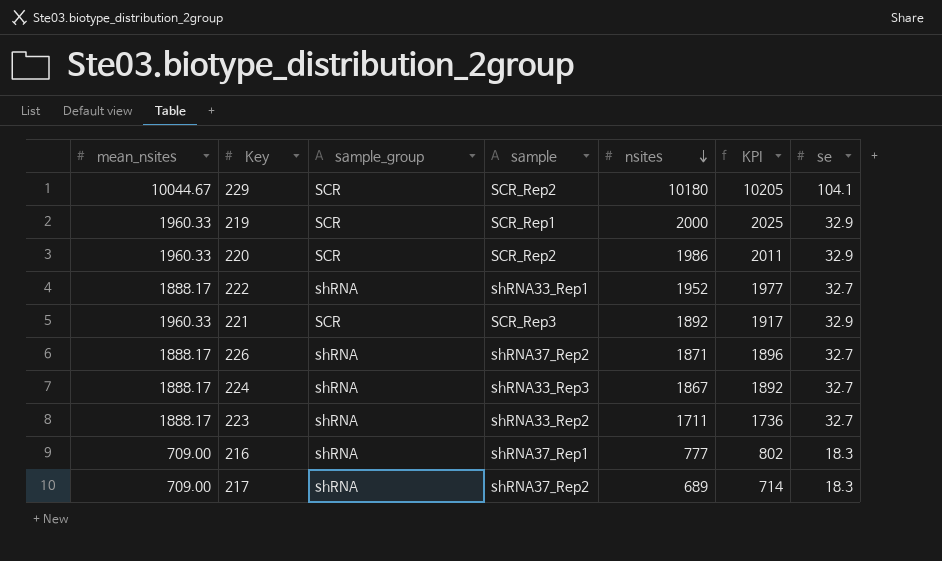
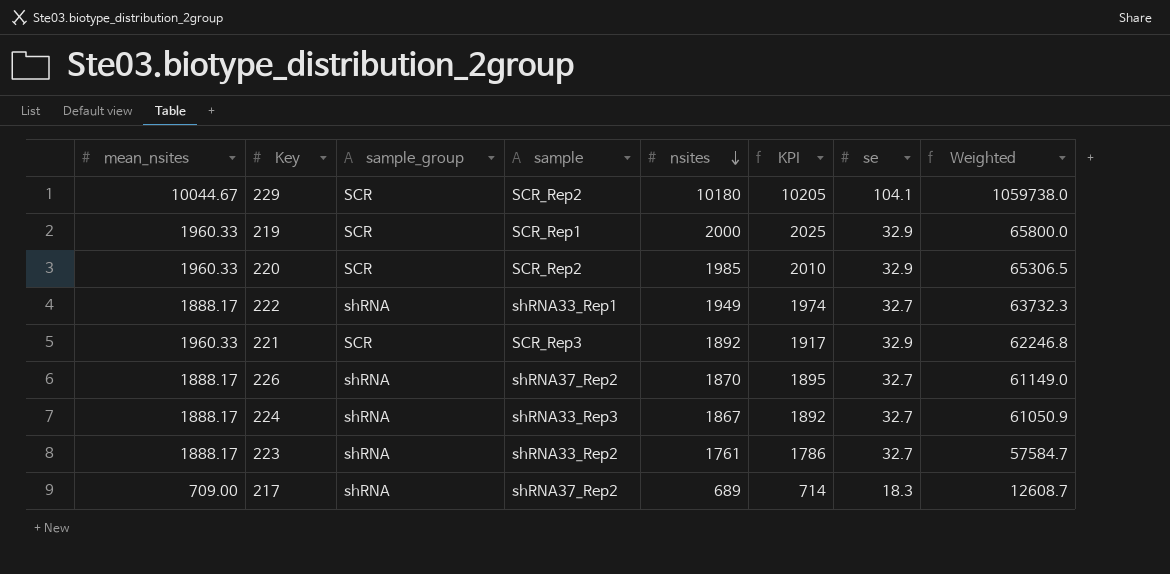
column Weighted | formula: none -> [nsites] * [se]
row 216: 709.00 | shRNA | shRNA37_Rep1 | 777 | 802 | 18.3 -> none
220 | nsites: 1986 -> 1985
220 | KPI: 2011 -> 2010
222 | nsites: 1952 -> 1949
222 | KPI: 1977 -> 1974
226 | nsites: 1871 -> 1870
226 | KPI: 1896 -> 1895
223 | nsites: 1711 -> 1761
223 | KPI: 1736 -> 1786

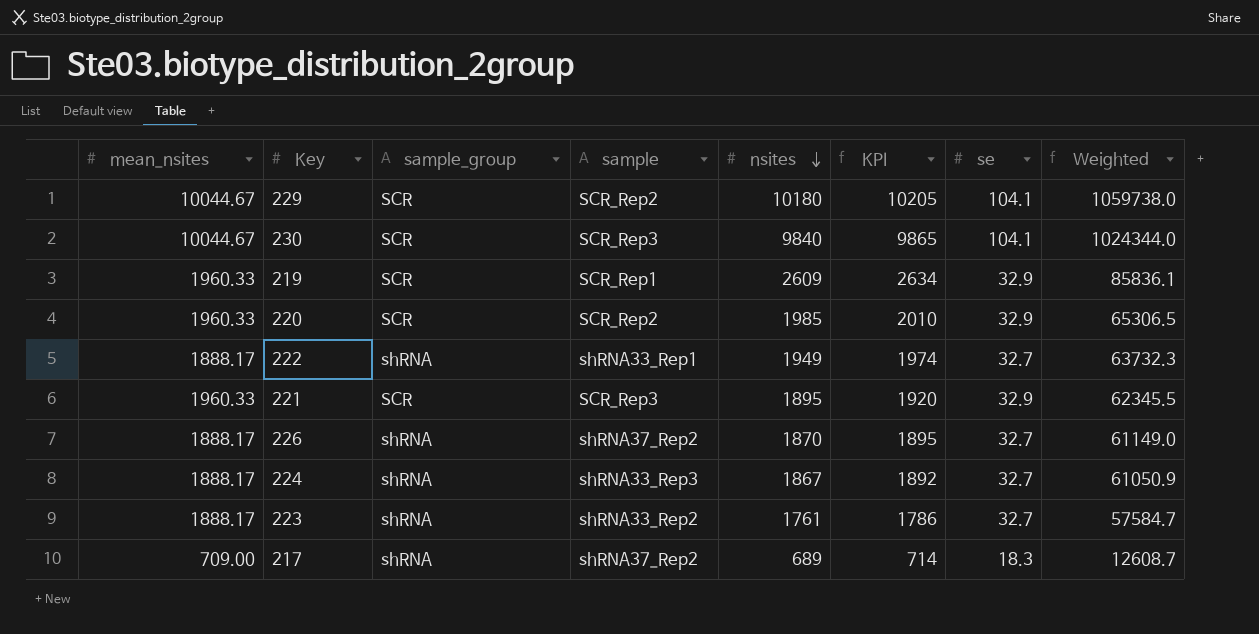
row 230: none -> 10044.67 | SCR | SCR_Rep3 | 9840 | 9865 | 104.1 | 1024344.0
219 | nsites: 2000 -> 2609
219 | KPI: 2025 -> 2634
219 | Weighted: 65800.0 -> 85836.1
221 | nsites: 1892 -> 1895
221 | KPI: 1917 -> 1920
221 | Weighted: 62246.8 -> 62345.5

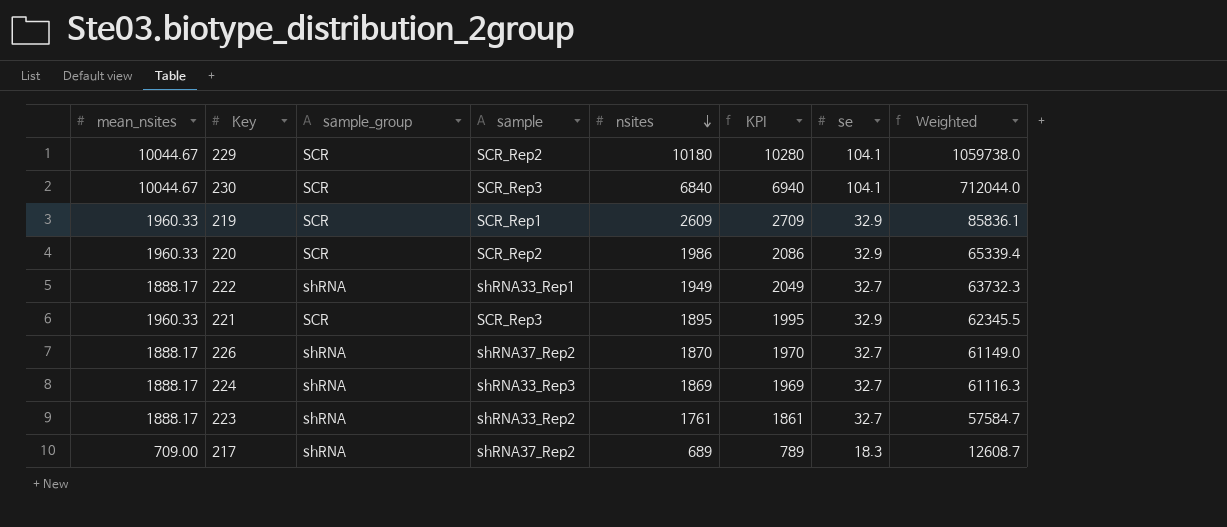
column KPI | formula: [nsites] + 25 -> [nsites] + 100
230 | nsites: 9840 -> 6840
230 | Weighted: 1024344.0 -> 712044.0
220 | nsites: 1985 -> 1986
220 | Weighted: 65306.5 -> 65339.4
224 | nsites: 1867 -> 1869
224 | Weighted: 61050.9 -> 61116.3

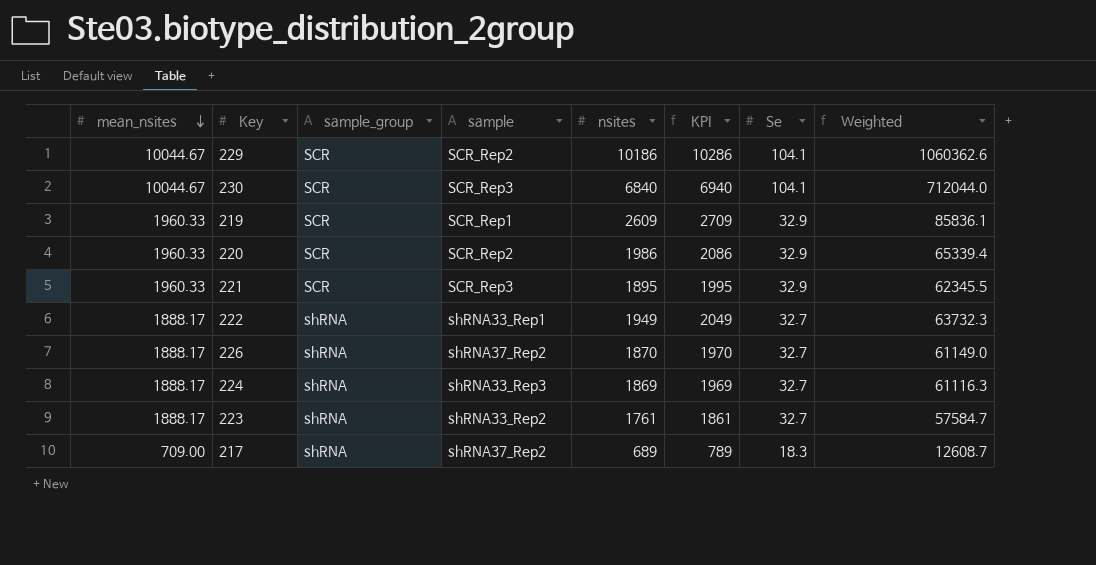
row order: nsites descending -> mean_nsites descending
column name: se -> Se
229 | nsites: 10180 -> 10186
229 | KPI: 10280 -> 10286
229 | Weighted: 1059738.0 -> 1060362.6

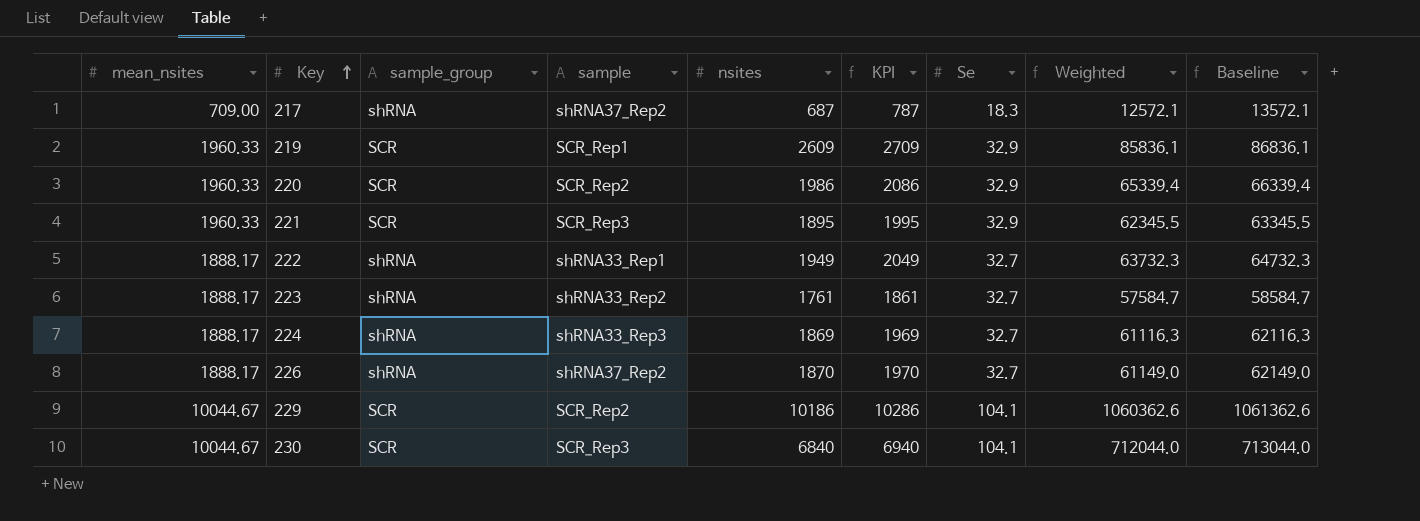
row order: mean_nsites descending -> Key ascending
column Baseline | formula: none -> [Weighted] + 1000
217 | nsites: 689 -> 687
217 | KPI: 789 -> 787
217 | Weighted: 12608.7 -> 12572.1

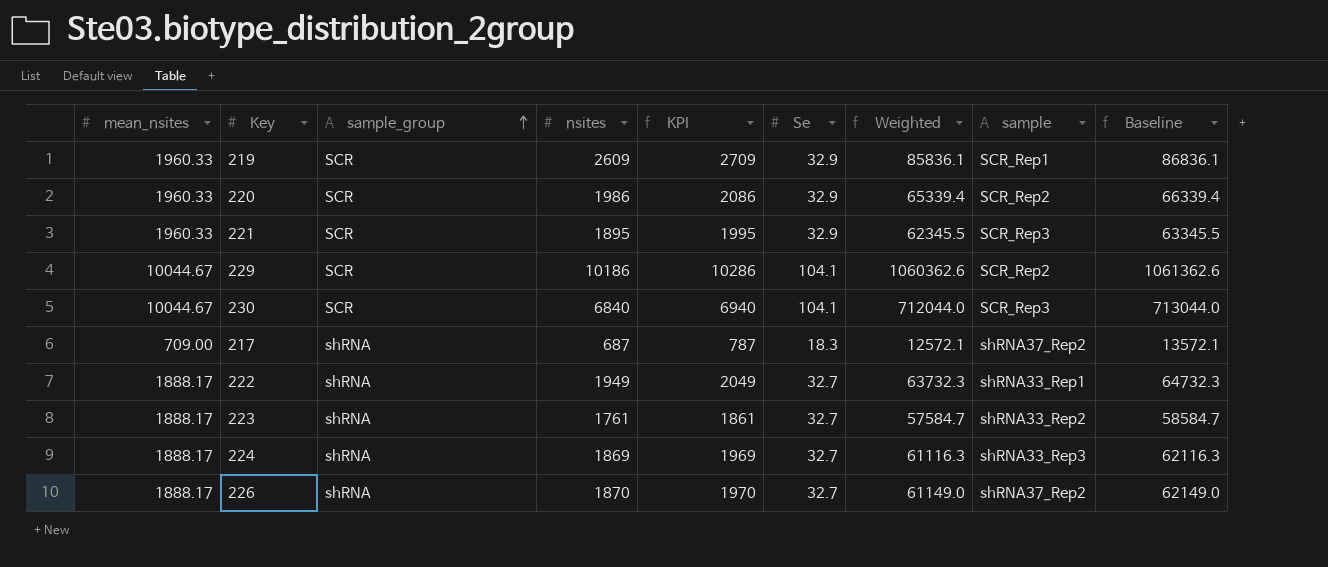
row order: Key ascending -> sample_group ascending
column sample | position: 4 -> 8

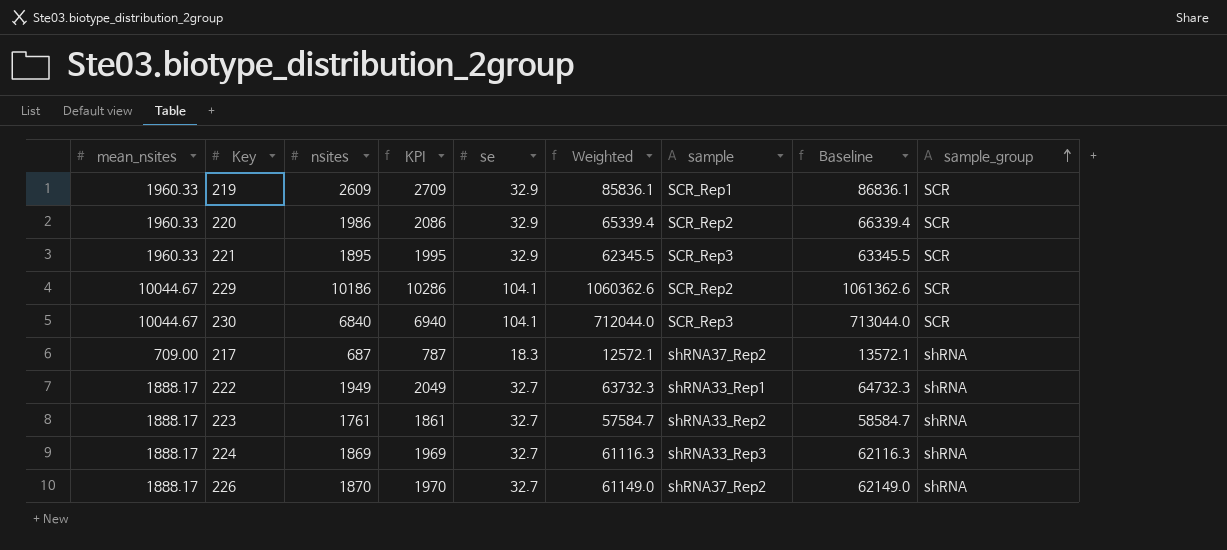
column name: Se -> se
column sample_group | position: 3 -> 9

